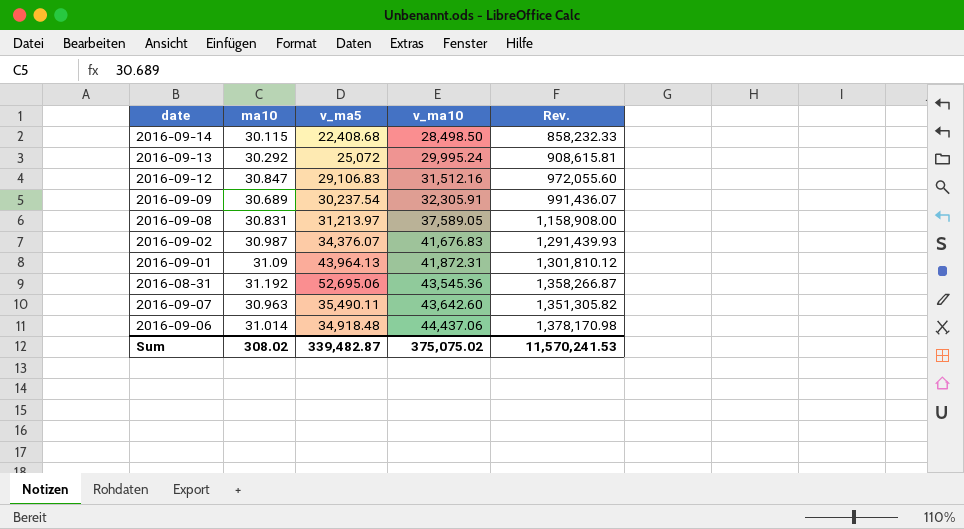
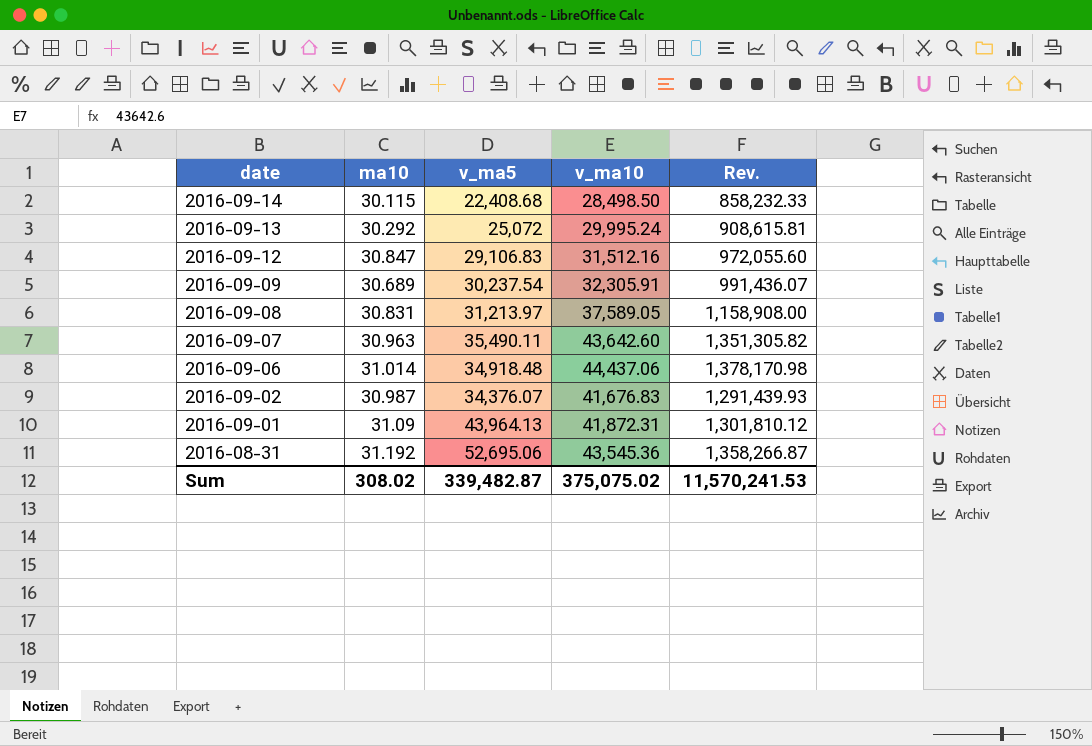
row order: v_ma10 ascending -> date descending

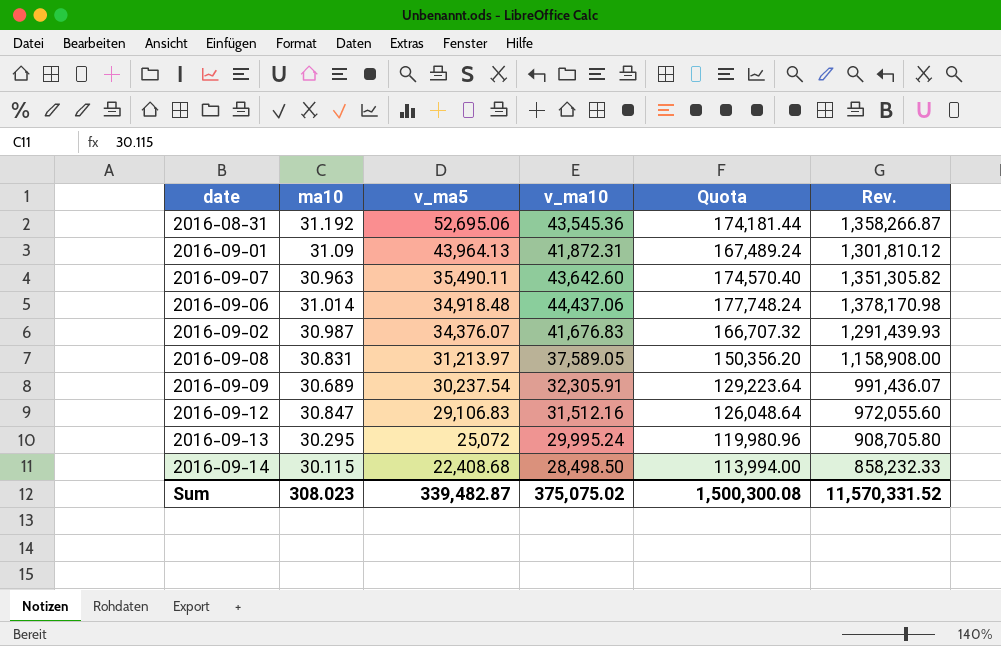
row order: date descending -> v_ma5 descending
column Quota | formula: none -> [v_ma10] * 4
2016-09-13 | ma10: 30.292 -> 30.295
2016-09-13 | Rev.: 908,615.81 -> 908,705.80
Sum | ma10: 308.02 -> 308.023
Sum | Rev.: 11,570,241.53 -> 11,570,331.52

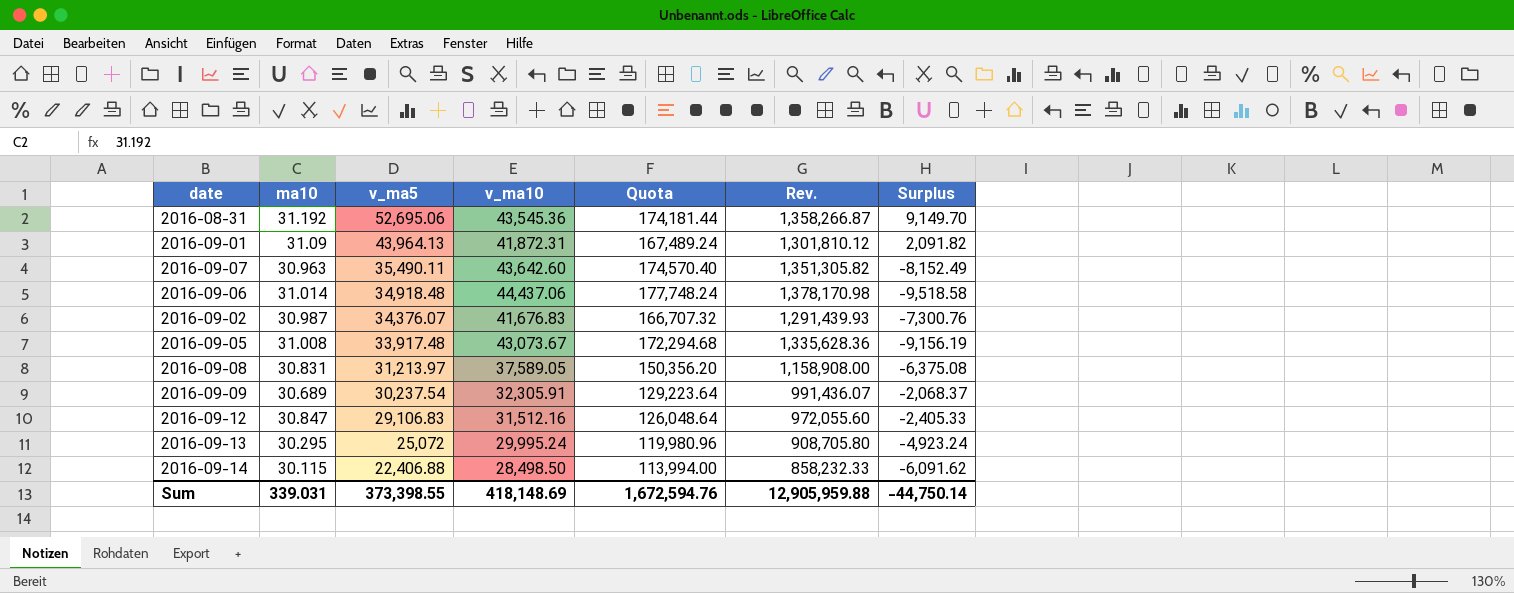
column Surplus | formula: none -> [v_ma5] - [v_ma10]
row 2016-09-05: none -> 31.008 | 33,917.48 | 43,073.67 | 172,294.68 | 1,335,628.36 | -9,156.19
2016-09-14 | v_ma5: 22,408.68 -> 22,406.88
Sum | ma10: 308.023 -> 339.031
Sum | v_ma5: 339,482.87 -> 373,398.55
Sum | v_ma10: 375,075.02 -> 418,148.69
Sum | Quota: 1,500,300.08 -> 1,672,594.76
Sum | Rev.: 11,570,331.52 -> 12,905,959.88

